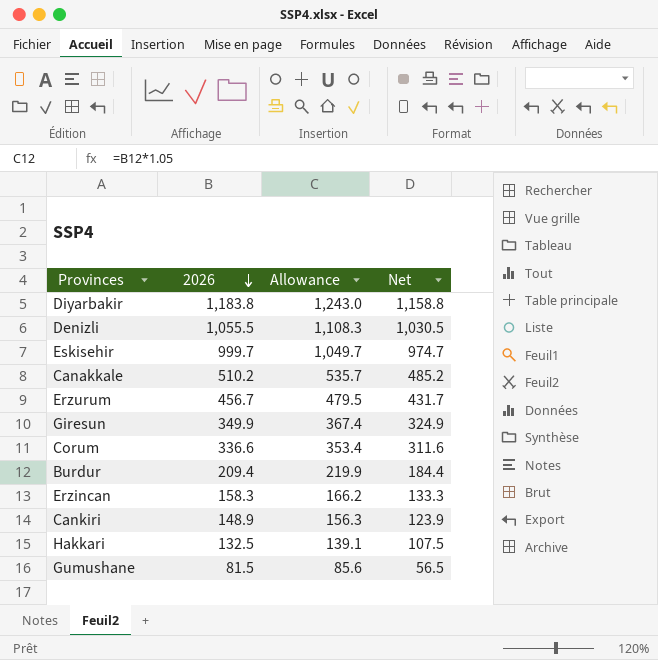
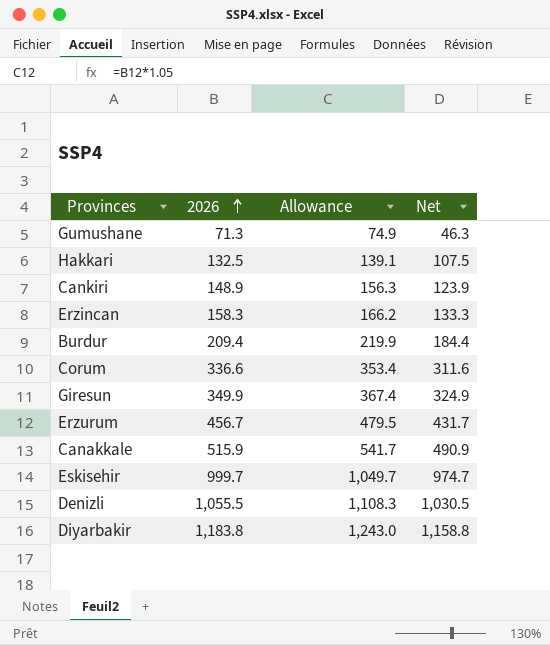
row order: 2026 descending -> 2026 ascending
Gumushane | 2026: 81.5 -> 71.3
Gumushane | Allowance: 85.6 -> 74.9
Gumushane | Net: 56.5 -> 46.3
Canakkale | 2026: 510.2 -> 515.9
Canakkale | Allowance: 535.7 -> 541.7
Canakkale | Net: 485.2 -> 490.9

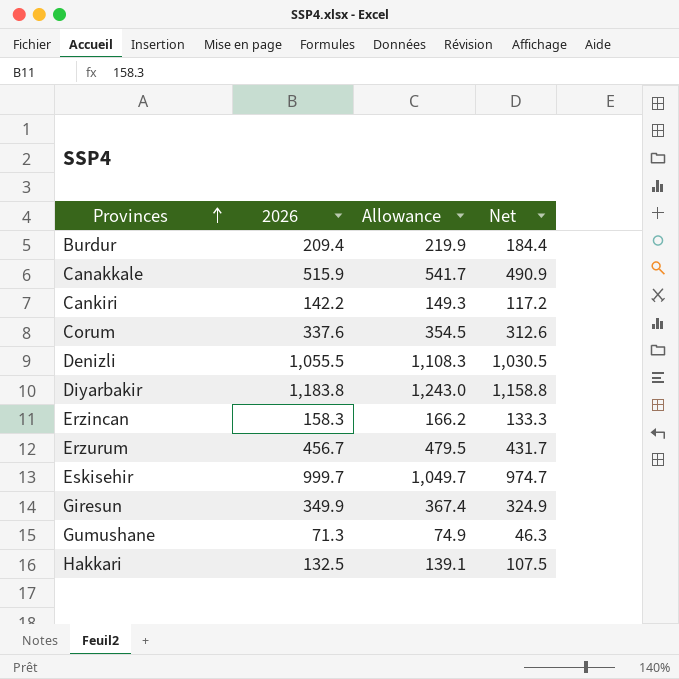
row order: 2026 ascending -> Provinces ascending
Cankiri | 2026: 148.9 -> 142.2
Cankiri | Allowance: 156.3 -> 149.3
Cankiri | Net: 123.9 -> 117.2
Corum | 2026: 336.6 -> 337.6
Corum | Allowance: 353.4 -> 354.5
Corum | Net: 311.6 -> 312.6

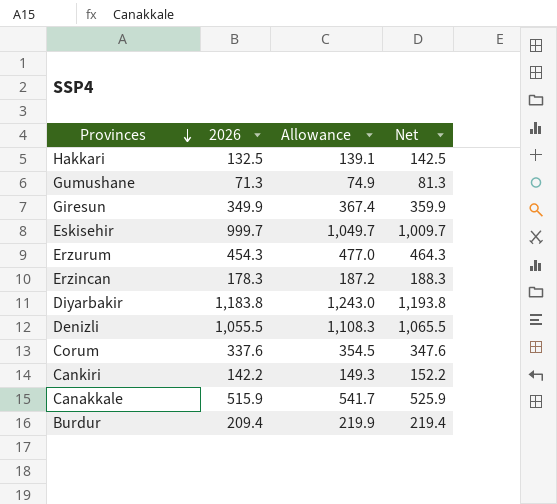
row order: Provinces ascending -> Provinces descending
column Net | formula: [2026] - 25 -> [2026] + 10
Erzurum | 2026: 456.7 -> 454.3
Erzurum | Allowance: 479.5 -> 477.0
Erzincan | 2026: 158.3 -> 178.3
Erzincan | Allowance: 166.2 -> 187.2

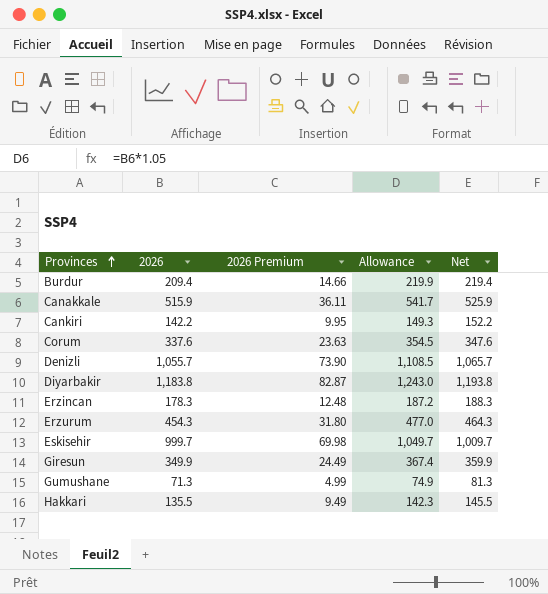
row order: Provinces descending -> Provinces ascending
column 2026 Premium | formula: none -> [2026] * 0.07
Denizli | 2026: 1,055.5 -> 1,055.7
Denizli | Allowance: 1,108.3 -> 1,108.5
Denizli | Net: 1,065.5 -> 1,065.7
Hakkari | 2026: 132.5 -> 135.5
Hakkari | Allowance: 139.1 -> 142.3
Hakkari | Net: 142.5 -> 145.5

